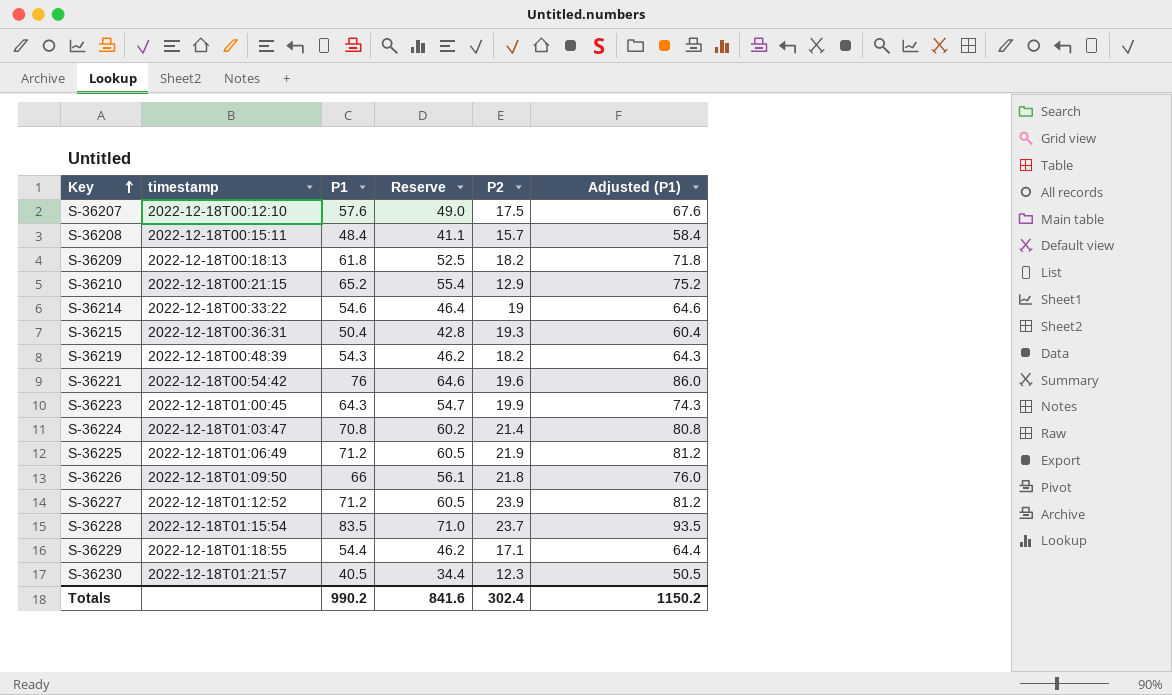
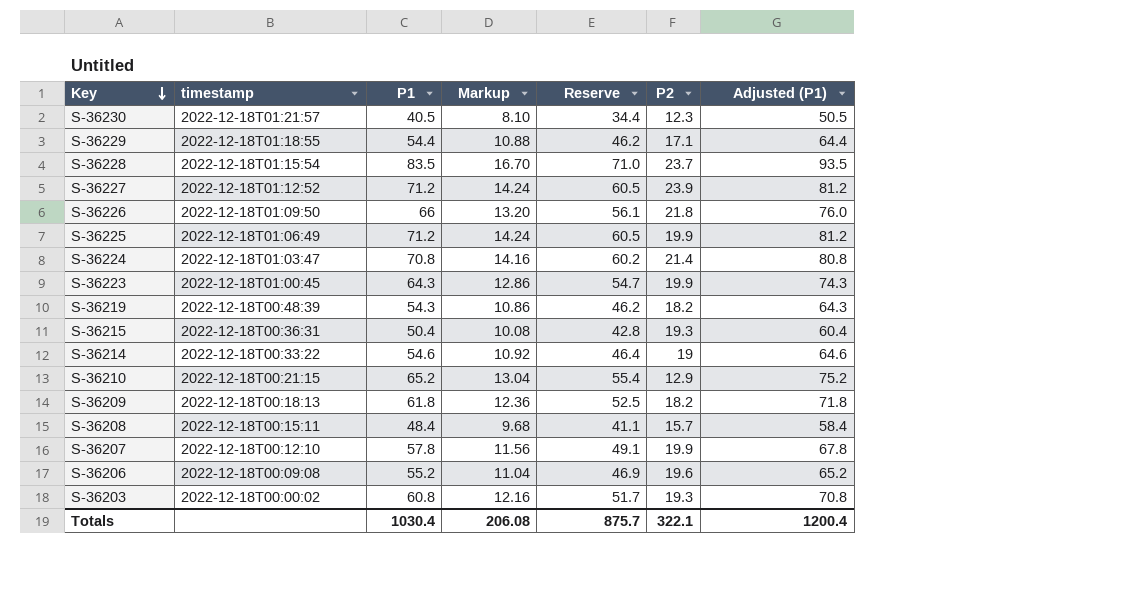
row order: Key ascending -> Key descending
column Markup | formula: none -> [P1] * 0.2
row S-36221: 2022-12-18T00:54:42 | 76 | 64.6 | 19.6 | 86.0 -> none
S-36225 | P2: 21.9 -> 19.9
S-36207 | P1: 57.6 -> 57.8
S-36207 | Reserve: 49.0 -> 49.1
S-36207 | P2: 17.5 -> 19.9
S-36207 | Adjusted (P1): 67.6 -> 67.8
row S-36206: none -> 2022-12-18T00:09:08 | 55.2 | 11.04 | 46.9 | 19.6 | 65.2
row S-36203: none -> 2022-12-18T00:00:02 | 60.8 | 12.16 | 51.7 | 19.3 | 70.8
Totals | P1: 990.2 -> 1030.4
Totals | Reserve: 841.6 -> 875.7
Totals | P2: 302.4 -> 322.1
Totals | Adjusted (P1): 1150.2 -> 1200.4

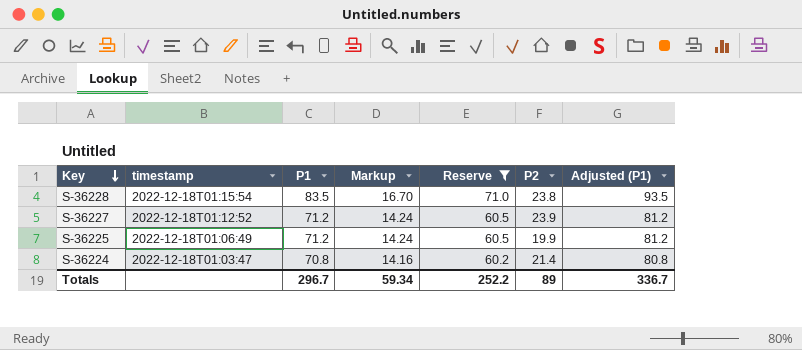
filter: none -> Reserve >= 60.2
S-36228 | P2: 23.7 -> 23.8
Totals | P1: 1030.4 -> 296.7
Totals | Markup: 206.08 -> 59.34
Totals | Reserve: 875.7 -> 252.2
Totals | P2: 322.1 -> 89
Totals | Adjusted (P1): 1200.4 -> 336.7

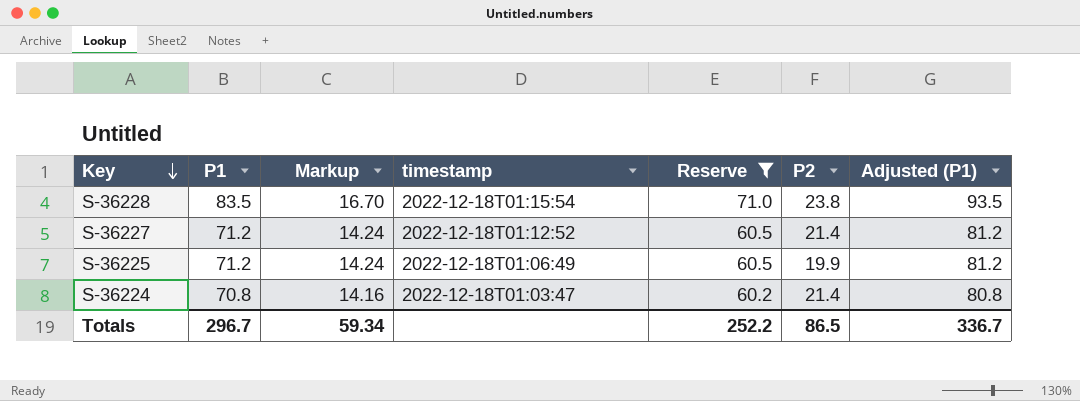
column timestamp | position: 2 -> 4
S-36227 | P2: 23.9 -> 21.4
Totals | P2: 89 -> 86.5

